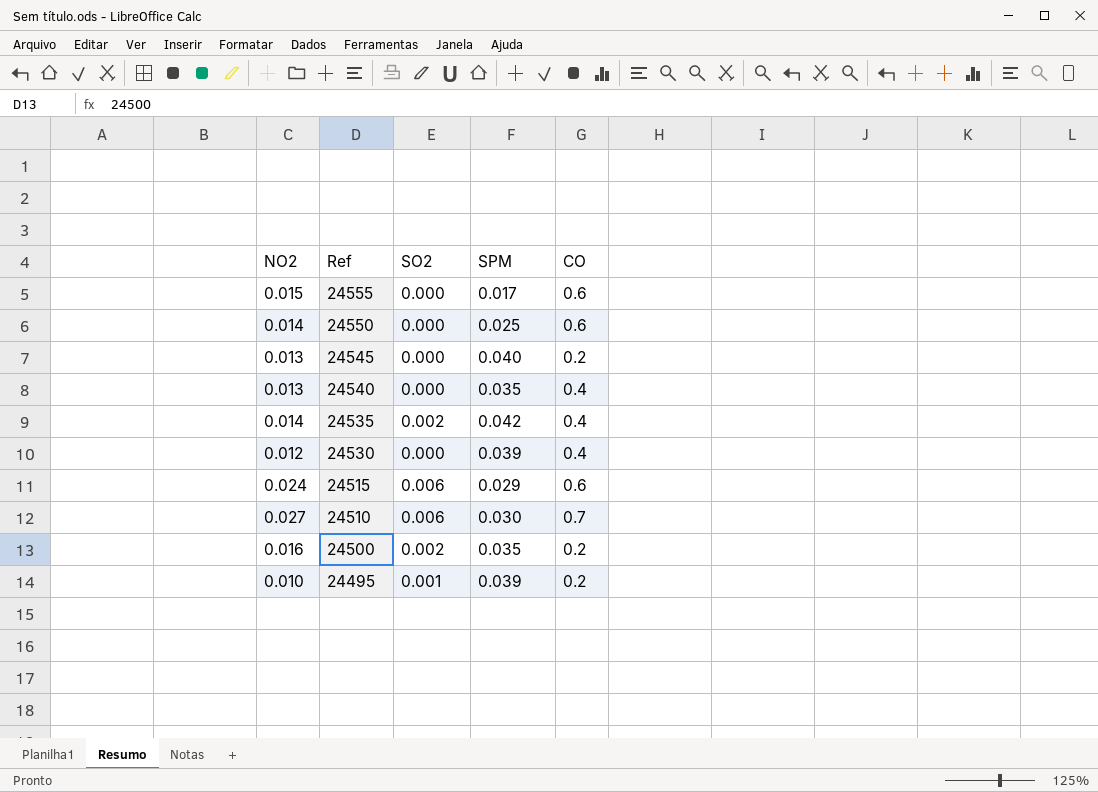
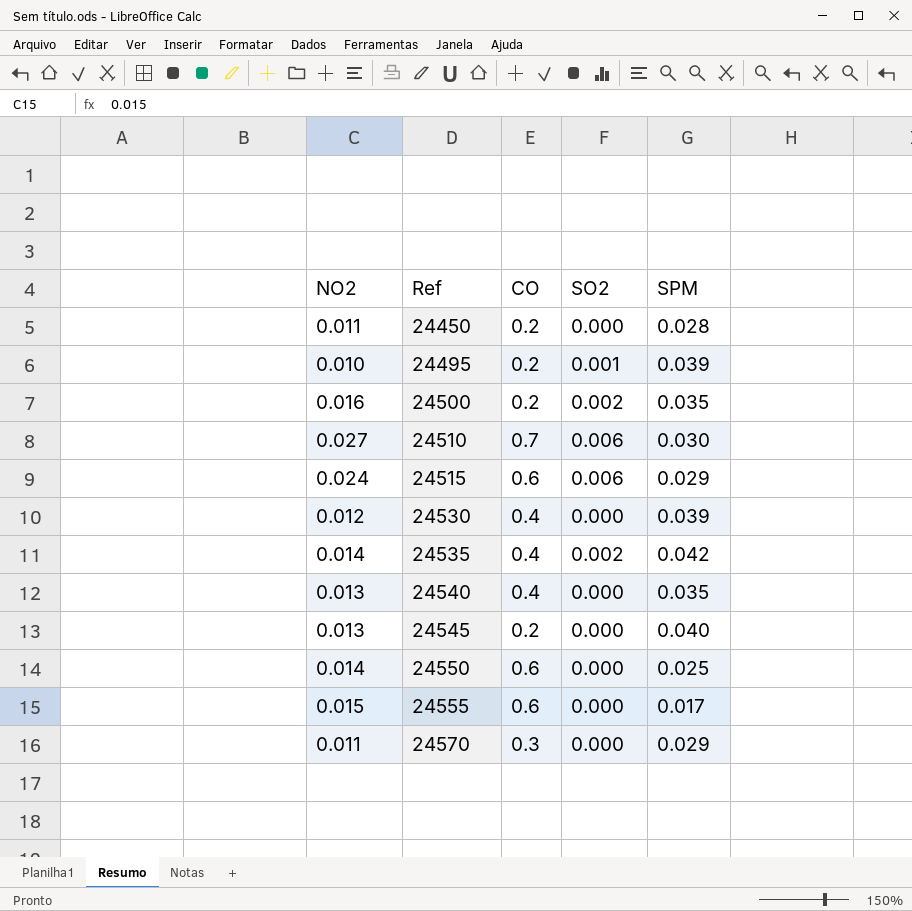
row order: Ref descending -> Ref ascending
column CO | position: 5 -> 3
row 24450: none -> 0.011 | 0.2 | 0.000 | 0.028
row 24570: none -> 0.011 | 0.3 | 0.000 | 0.029

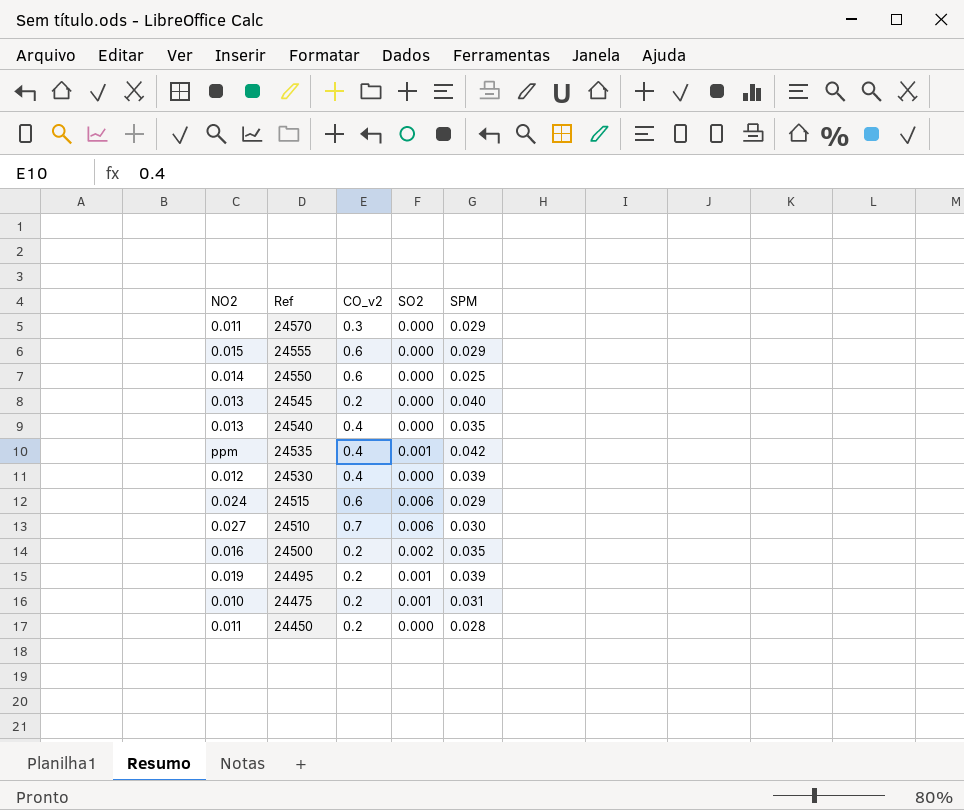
row order: Ref ascending -> Ref descending
column name: CO -> CO_v2
24555 | SPM: 0.017 -> 0.029
24535 | NO2: 0.014 -> ppm
24535 | SO2: 0.002 -> 0.001
24495 | NO2: 0.010 -> 0.019
row 24475: none -> 0.010 | 0.2 | 0.001 | 0.031

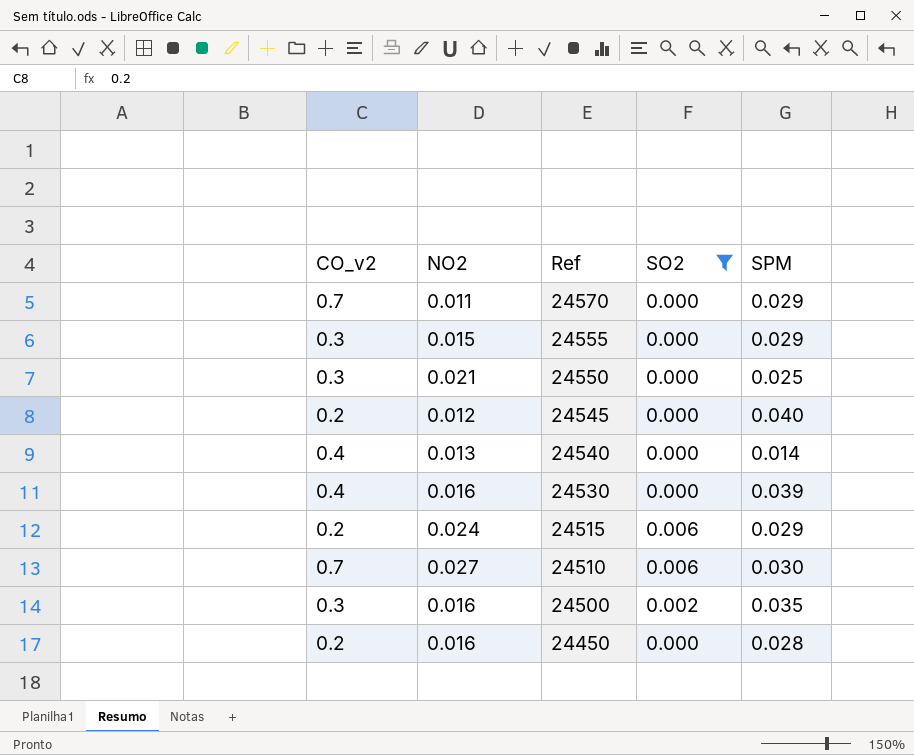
filter: none -> SO2 != 0.001
column CO_v2 | position: 3 -> 1
24570 | CO_v2: 0.3 -> 0.7
24555 | CO_v2: 0.6 -> 0.3
24550 | CO_v2: 0.6 -> 0.3
24550 | NO2: 0.014 -> 0.021
24545 | NO2: 0.013 -> 0.012
24540 | SPM: 0.035 -> 0.014
24530 | NO2: 0.012 -> 0.016
24515 | CO_v2: 0.6 -> 0.2
24500 | CO_v2: 0.2 -> 0.3
24450 | NO2: 0.011 -> 0.016

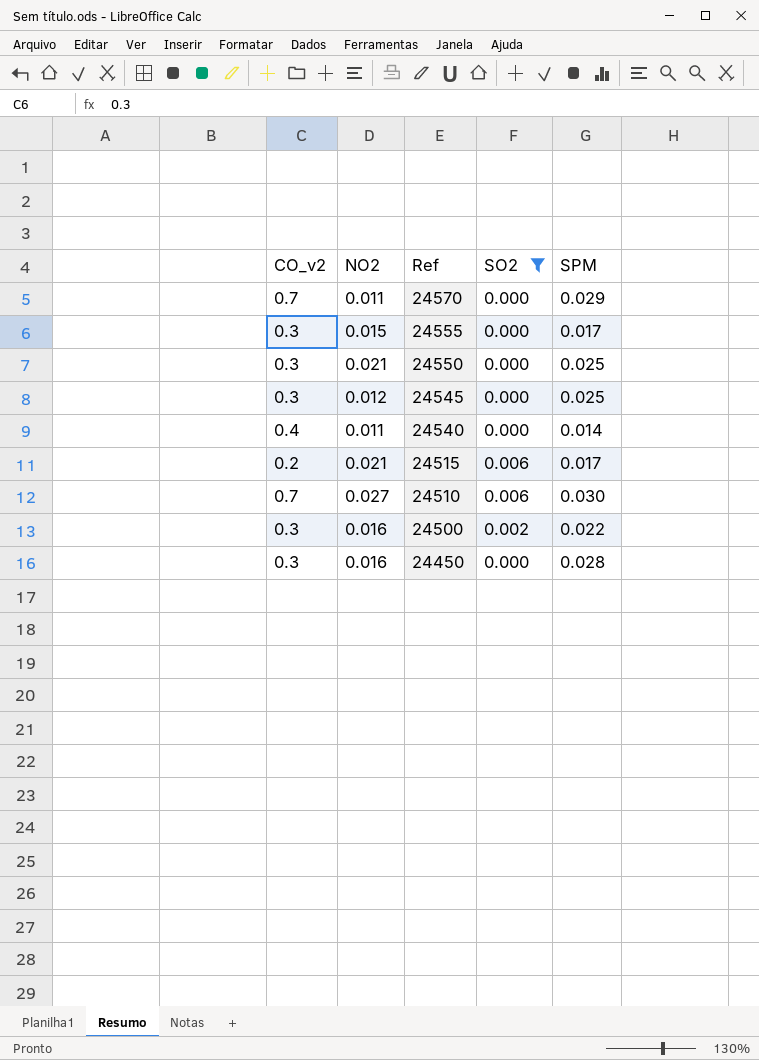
row 24530: 0.4 | 0.016 | 0.000 | 0.039 -> none
24555 | SPM: 0.029 -> 0.017
24545 | CO_v2: 0.2 -> 0.3
24545 | SPM: 0.040 -> 0.025
24540 | NO2: 0.013 -> 0.011
24515 | NO2: 0.024 -> 0.021
24515 | SPM: 0.029 -> 0.017
24500 | SPM: 0.035 -> 0.022
24450 | CO_v2: 0.2 -> 0.3

